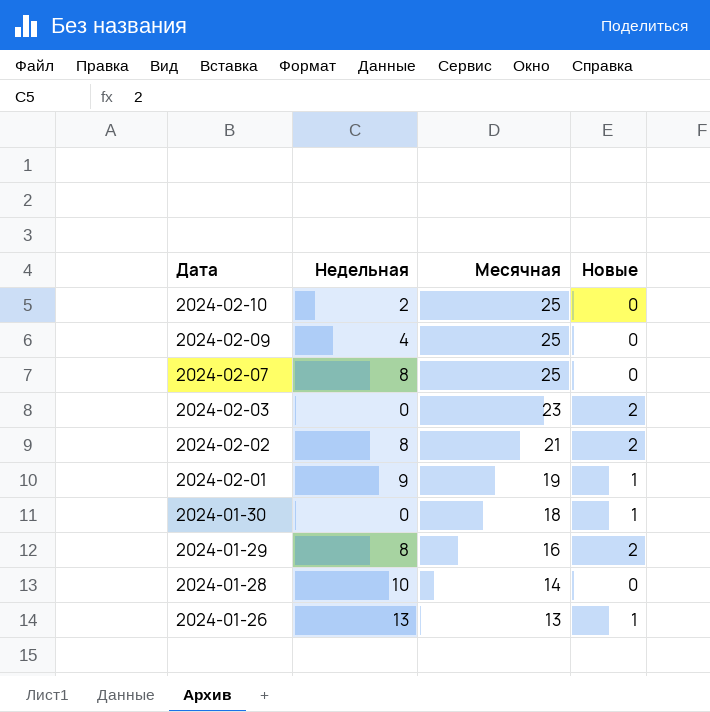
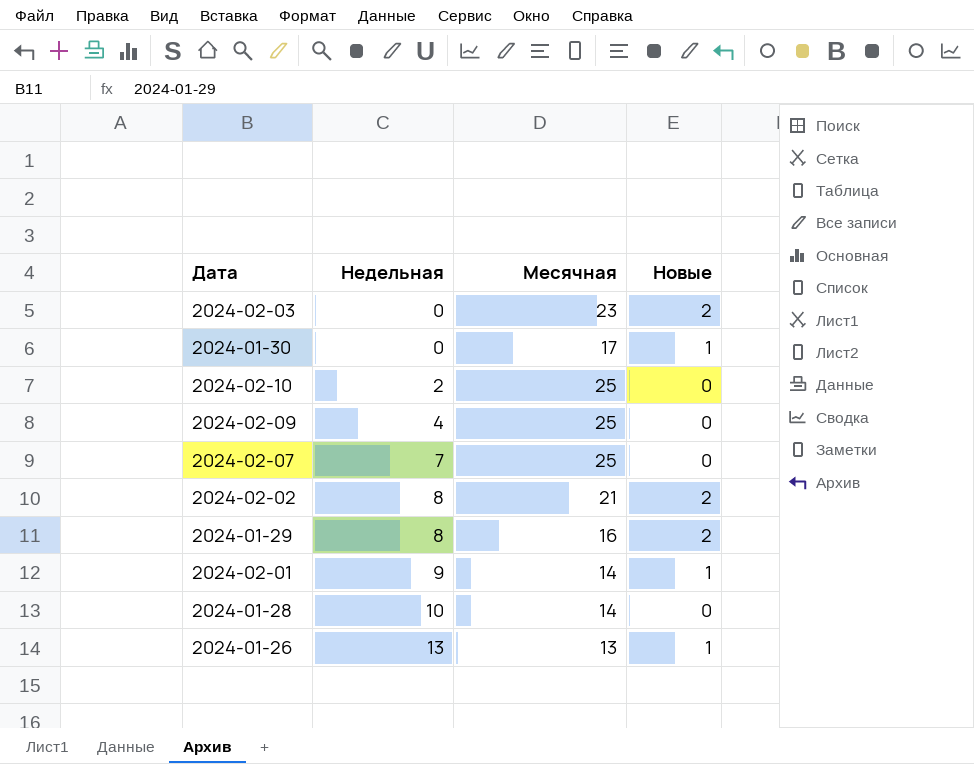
row order: Дата descending -> Недельная ascending
2024-01-30 | Месячная: 18 -> 17
2024-02-07 | Недельная: 8 -> 7
2024-02-01 | Месячная: 19 -> 14

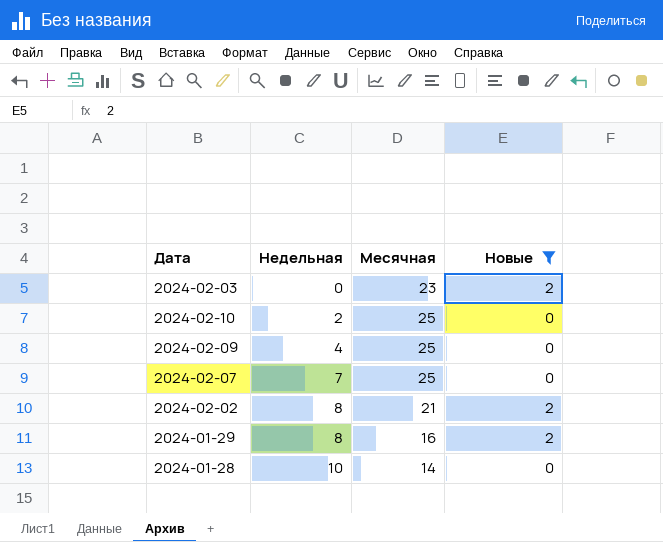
filter: none -> Новые != 1

